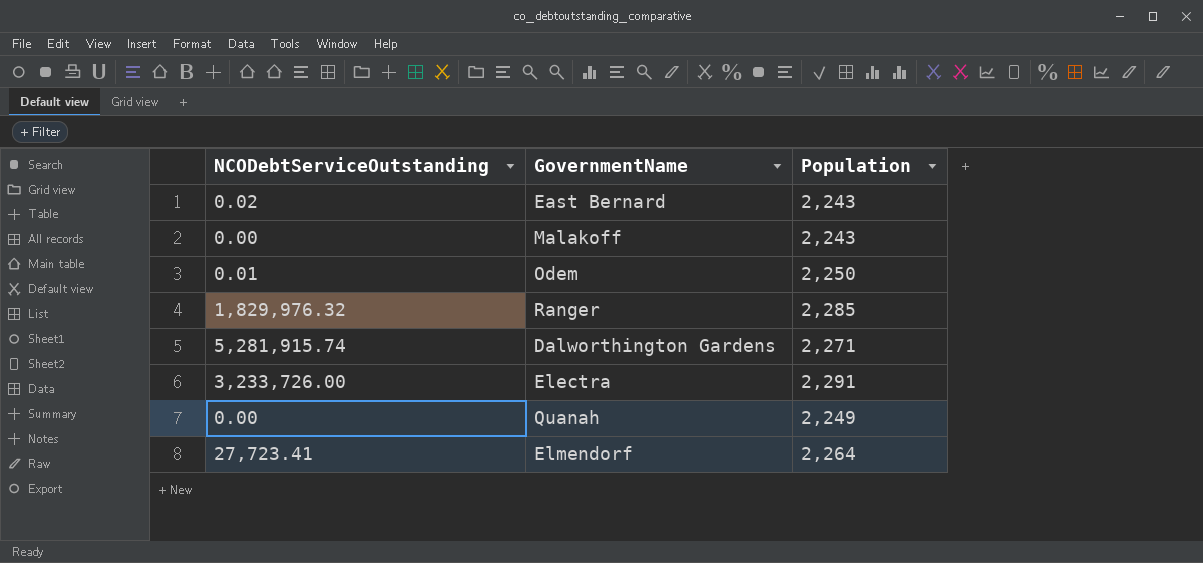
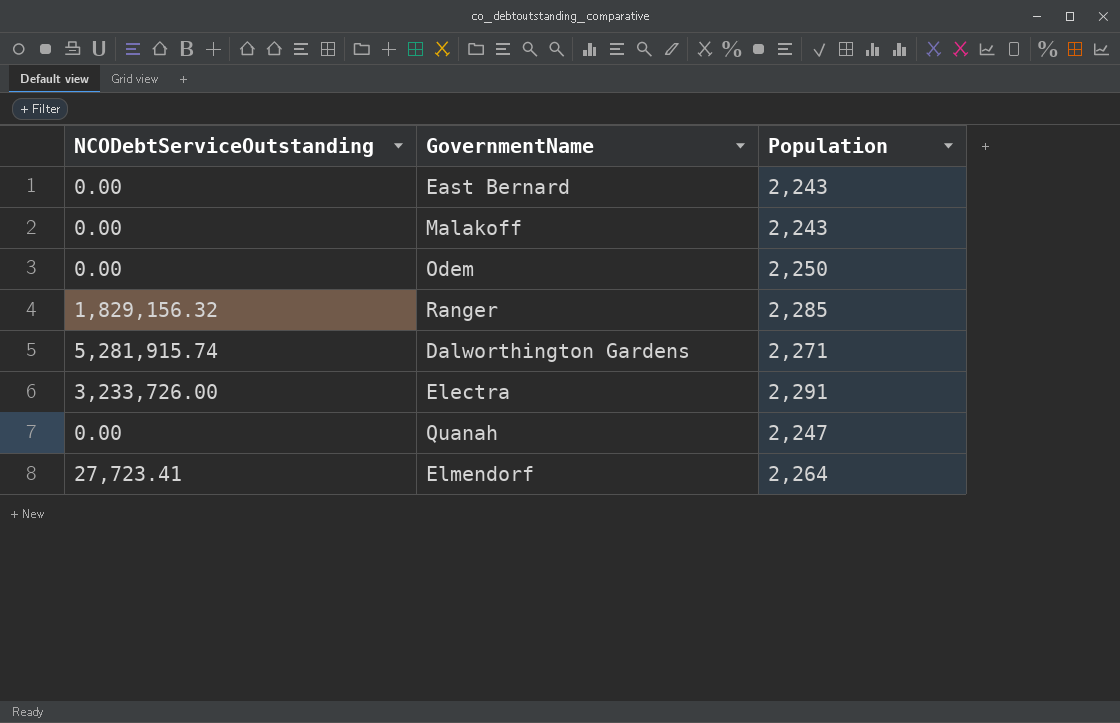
East Bernard | NCODebtServiceOutstanding: 0.02 -> 0.00
Odem | NCODebtServiceOutstanding: 0.01 -> 0.00
Ranger | NCODebtServiceOutstanding: 1,829,976.32 -> 1,829,156.32
Quanah | Population: 2,249 -> 2,247

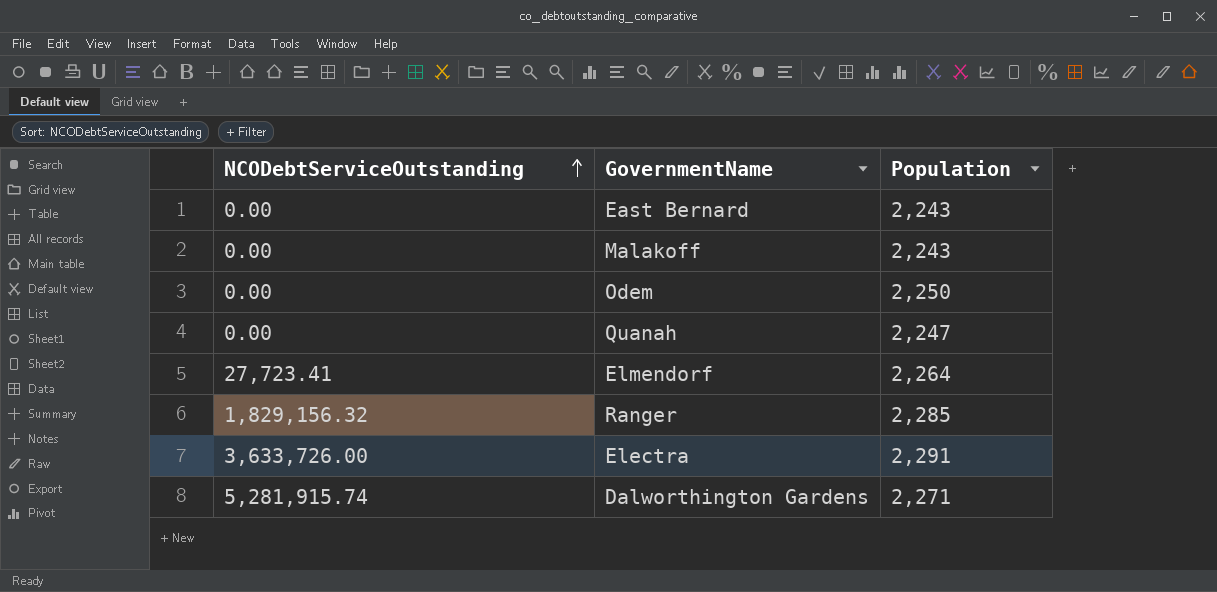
row order: none -> NCODebtServiceOutstanding ascending
Electra | NCODebtServiceOutstanding: 3,233,726.00 -> 3,633,726.00

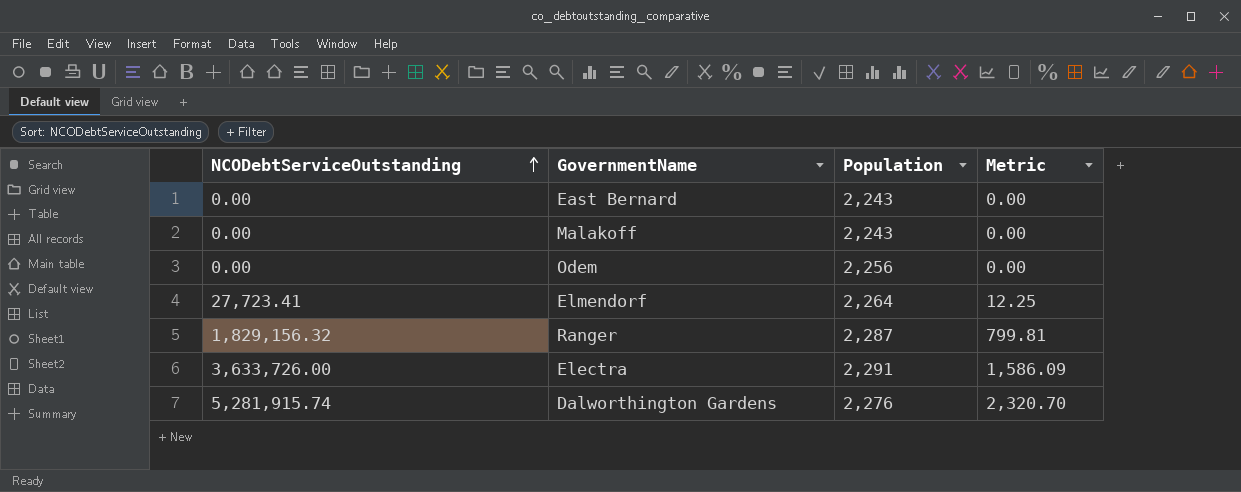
column Metric | formula: none -> [NCODebtServiceOutstanding] / [Population]
row Quanah: 0.00 | 2,247 -> none
Odem | Population: 2,250 -> 2,256
Ranger | Population: 2,285 -> 2,287
Dalworthington Gardens | Population: 2,271 -> 2,276

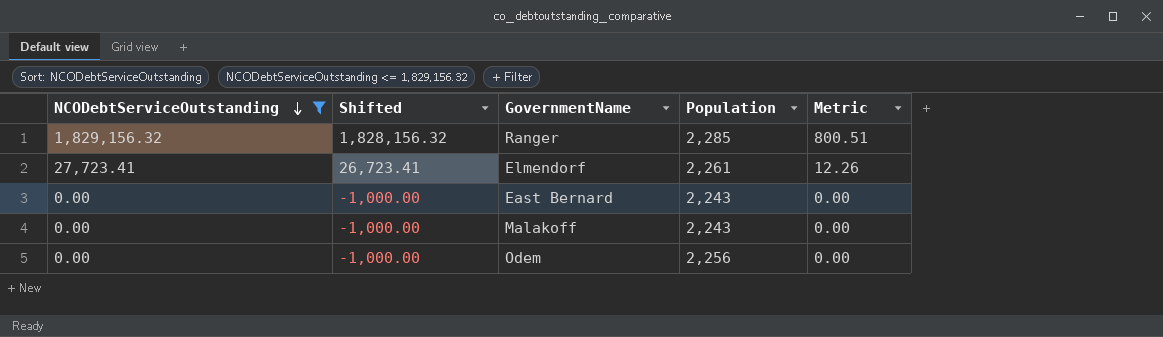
filter: none -> NCODebtServiceOutstanding <= 1,829,156.32
row order: NCODebtServiceOutstanding ascending -> NCODebtServiceOutstanding descending
column Shifted | formula: none -> [NCODebtServiceOutstanding] - 1000
Ranger | Population: 2,287 -> 2,285
Ranger | Metric: 799.81 -> 800.51
Elmendorf | Population: 2,264 -> 2,261
Elmendorf | Metric: 12.25 -> 12.26

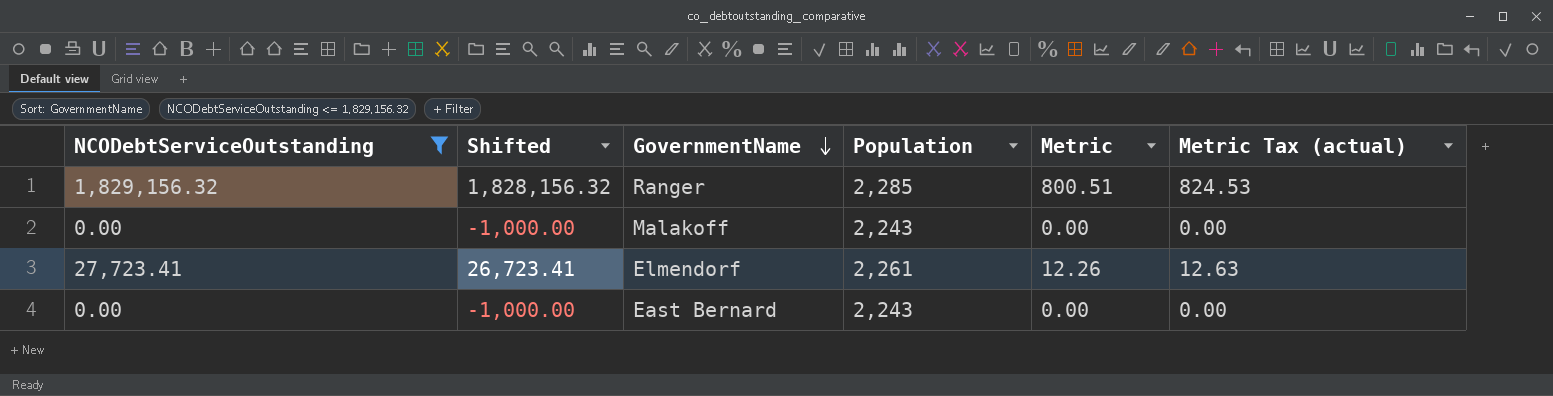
row order: NCODebtServiceOutstanding descending -> GovernmentName descending
column Metric Tax (actual) | formula: none -> [Metric] * 1.03
row Odem: 0.00 | -1,000.00 | 2,256 | 0.00 -> none

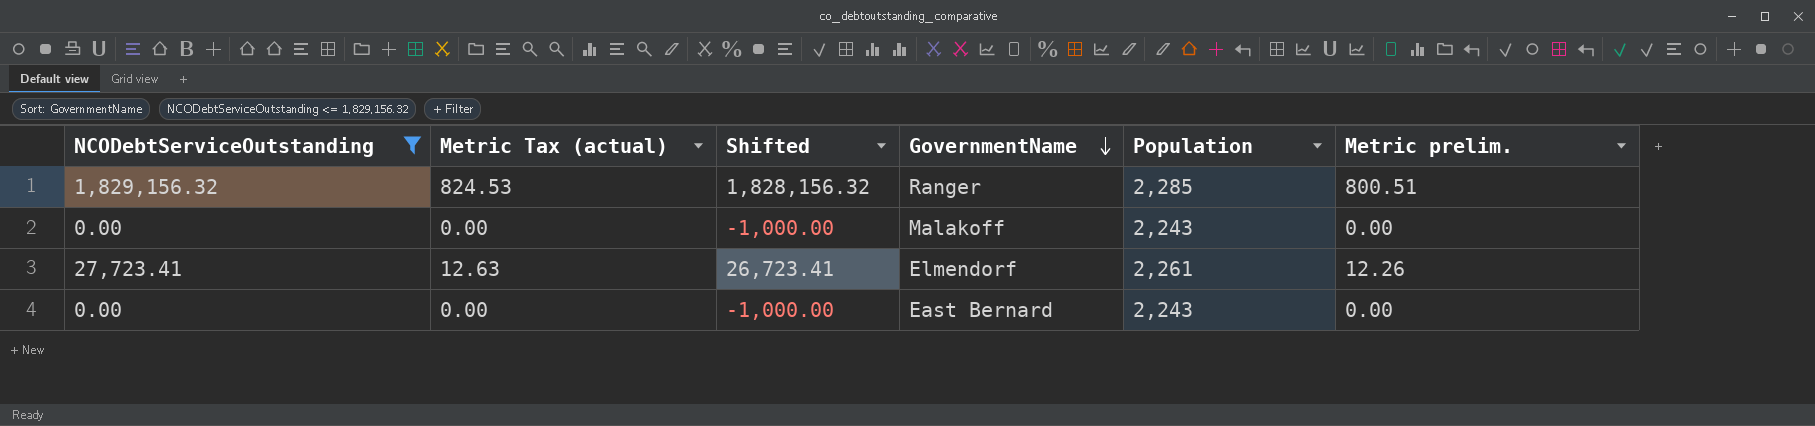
column Metric Tax (actual) | position: 6 -> 2
column name: Metric -> Metric prelim.

